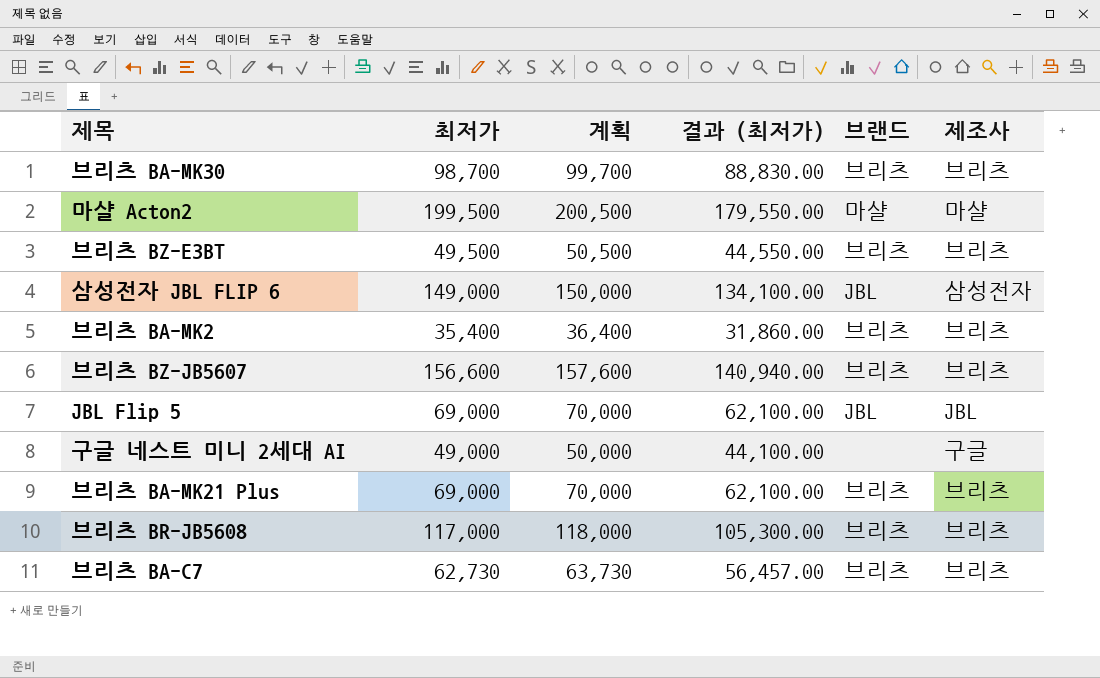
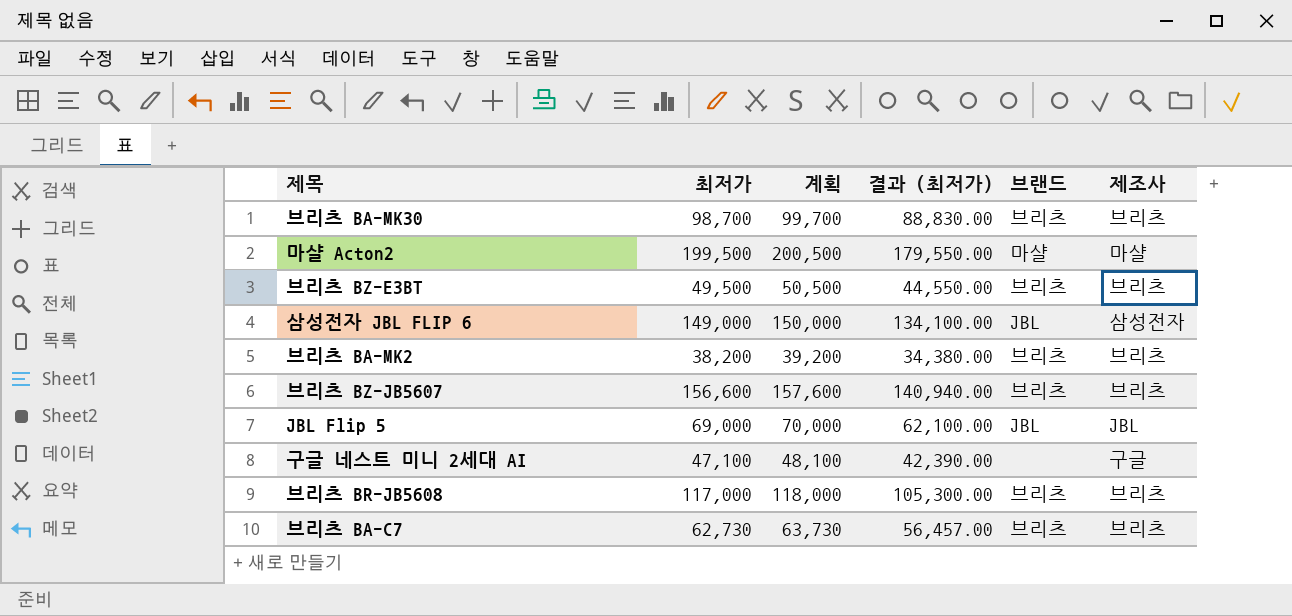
row 브리츠 BA-MK21 Plus: 69,000 | 70,000 | 62,100.00 | 브리츠 | 브리츠 -> none
브리츠 BA-MK2 | 최저가: 35,400 -> 38,200
브리츠 BA-MK2 | 계획: 36,400 -> 39,200
브리츠 BA-MK2 | 결과 (최저가): 31,860.00 -> 34,380.00
구글 네스트 미니 2세대 AI | 최저가: 49,000 -> 47,100
구글 네스트 미니 2세대 AI | 계획: 50,000 -> 48,100
구글 네스트 미니 2세대 AI | 결과 (최저가): 44,100.00 -> 42,390.00

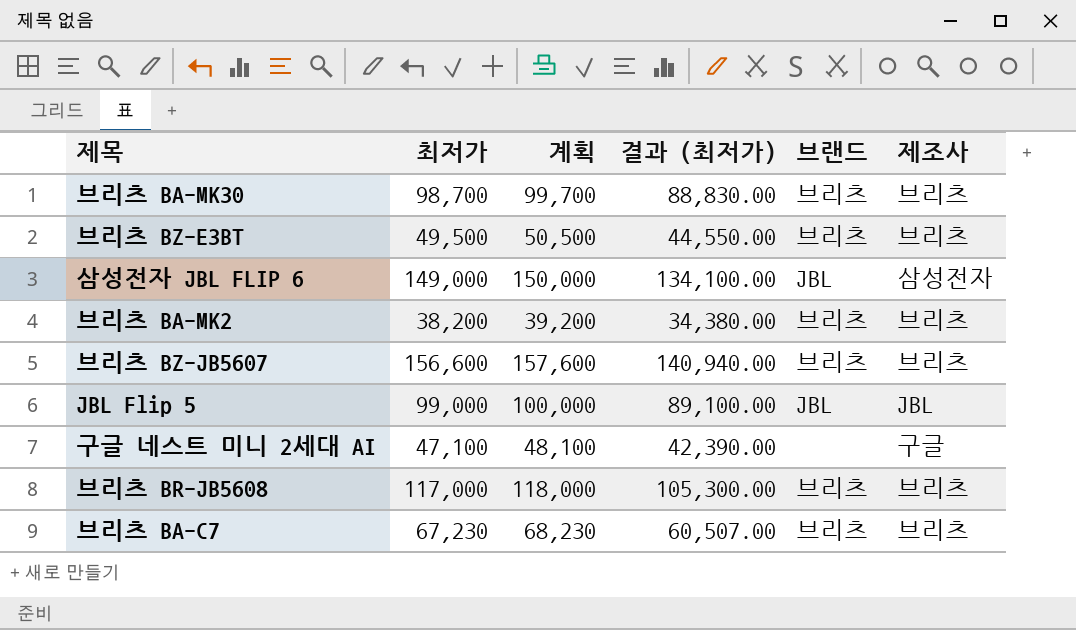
row 마샬 Acton2: 199,500 | 200,500 | 179,550.00 | 마샬 | 마샬 -> none
JBL Flip 5 | 최저가: 69,000 -> 99,000
JBL Flip 5 | 계획: 70,000 -> 100,000
JBL Flip 5 | 결과 (최저가): 62,100.00 -> 89,100.00
브리츠 BA-C7 | 최저가: 62,730 -> 67,230
브리츠 BA-C7 | 계획: 63,730 -> 68,230
브리츠 BA-C7 | 결과 (최저가): 56,457.00 -> 60,507.00

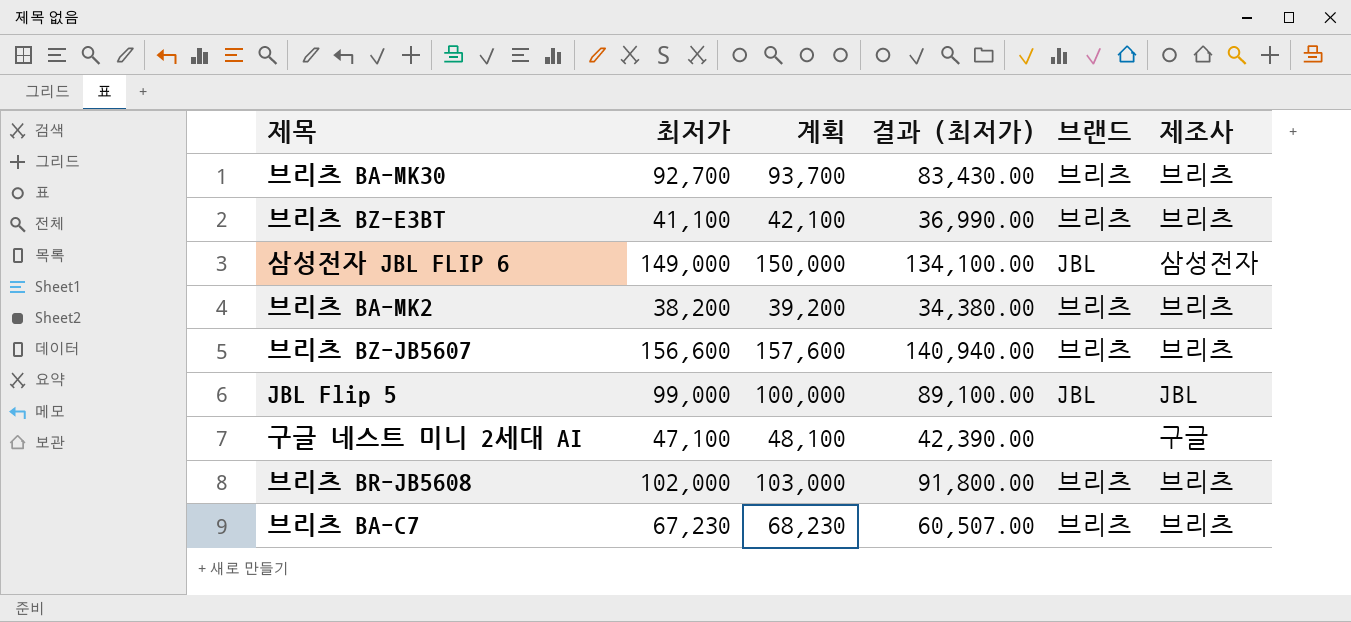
브리츠 BA-MK30 | 최저가: 98,700 -> 92,700
브리츠 BA-MK30 | 계획: 99,700 -> 93,700
브리츠 BA-MK30 | 결과 (최저가): 88,830.00 -> 83,430.00
브리츠 BZ-E3BT | 최저가: 49,500 -> 41,100
브리츠 BZ-E3BT | 계획: 50,500 -> 42,100
브리츠 BZ-E3BT | 결과 (최저가): 44,550.00 -> 36,990.00
브리츠 BR-JB5608 | 최저가: 117,000 -> 102,000
브리츠 BR-JB5608 | 계획: 118,000 -> 103,000
브리츠 BR-JB5608 | 결과 (최저가): 105,300.00 -> 91,800.00

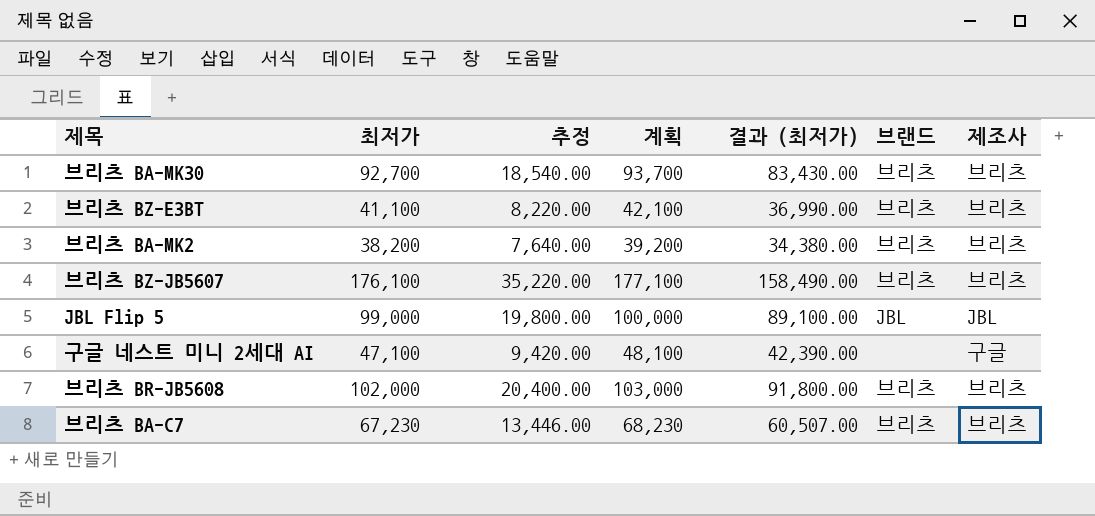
column 추정 | formula: none -> [최저가] * 0.2
row 삼성전자 JBL FLIP 6: 149,000 | 150,000 | 134,100.00 | JBL | 삼성전자 -> none
브리츠 BZ-JB5607 | 최저가: 156,600 -> 176,100
브리츠 BZ-JB5607 | 계획: 157,600 -> 177,100
브리츠 BZ-JB5607 | 결과 (최저가): 140,940.00 -> 158,490.00

